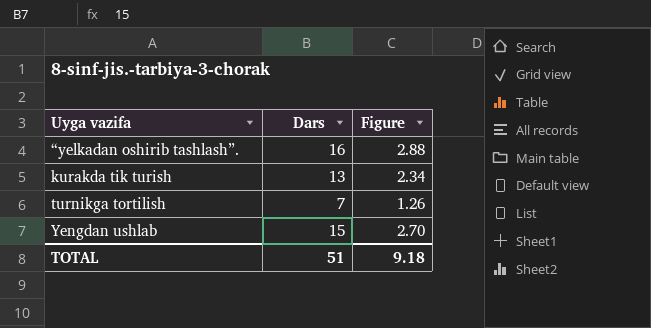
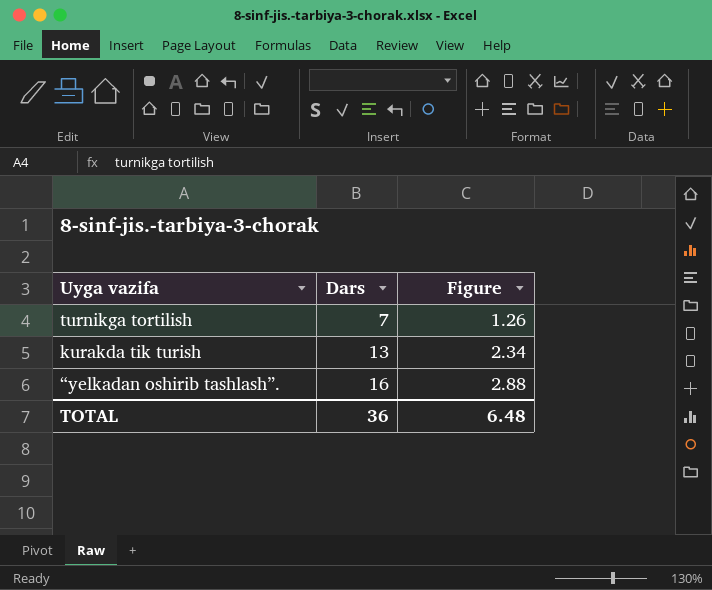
row order: none -> Dars ascending
row Yengdan ushlab: 15 | 2.70 -> none
TOTAL | Dars: 51 -> 36
TOTAL | Figure: 9.18 -> 6.48

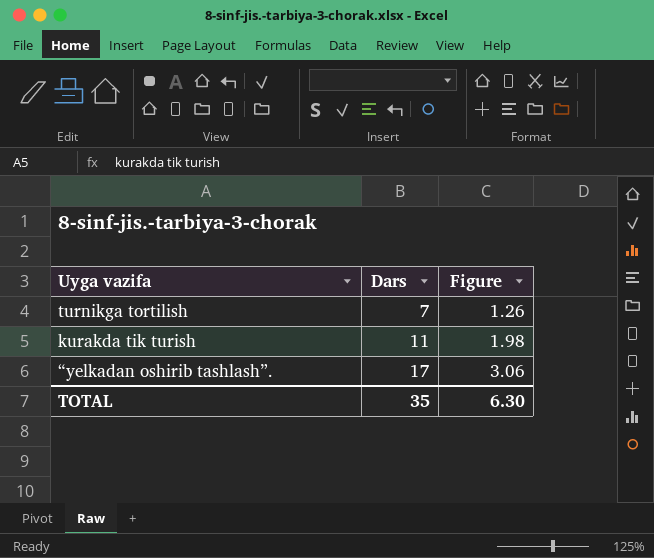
kurakda tik turish | Dars: 13 -> 11
kurakda tik turish | Figure: 2.34 -> 1.98
“yelkadan oshirib tashlash”. | Dars: 16 -> 17
“yelkadan oshirib tashlash”. | Figure: 2.88 -> 3.06
TOTAL | Dars: 36 -> 35
TOTAL | Figure: 6.48 -> 6.30

